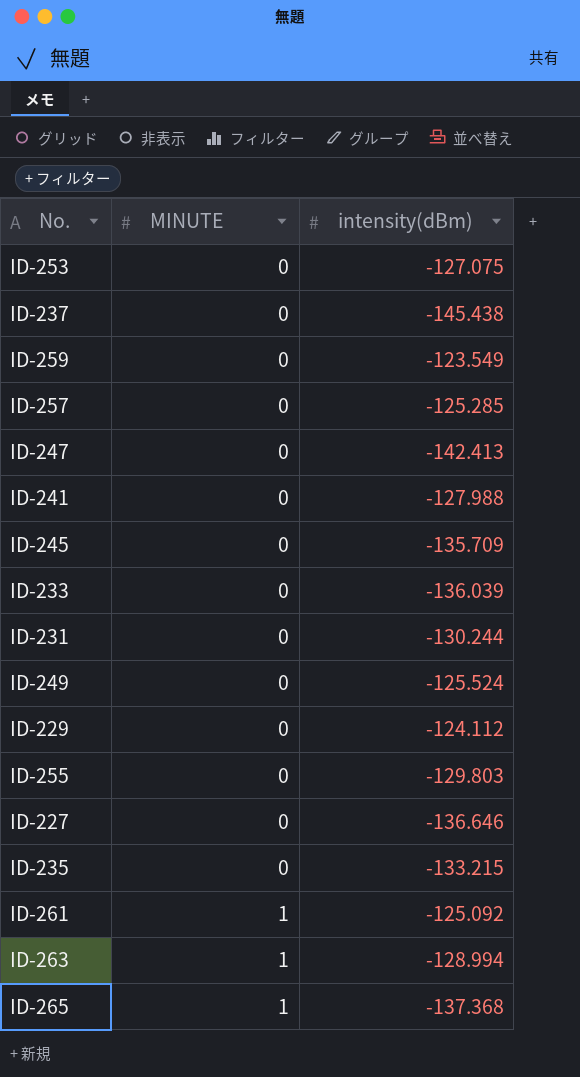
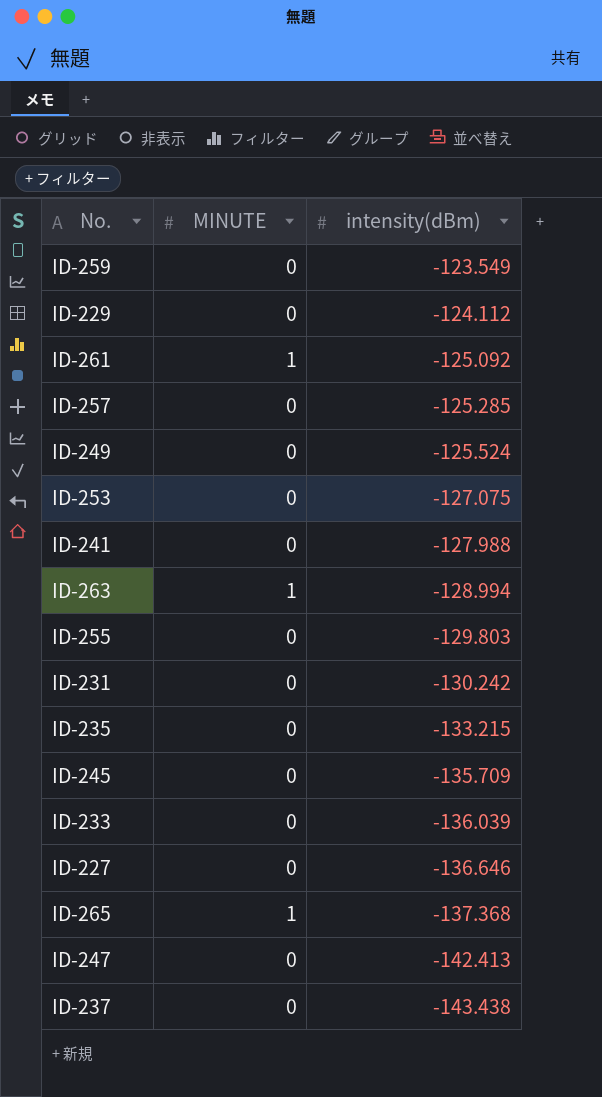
row order: MINUTE ascending -> intensity(dBm) descending
ID-231 | intensity(dBm): -130.244 -> -130.242
ID-237 | intensity(dBm): -145.438 -> -143.438

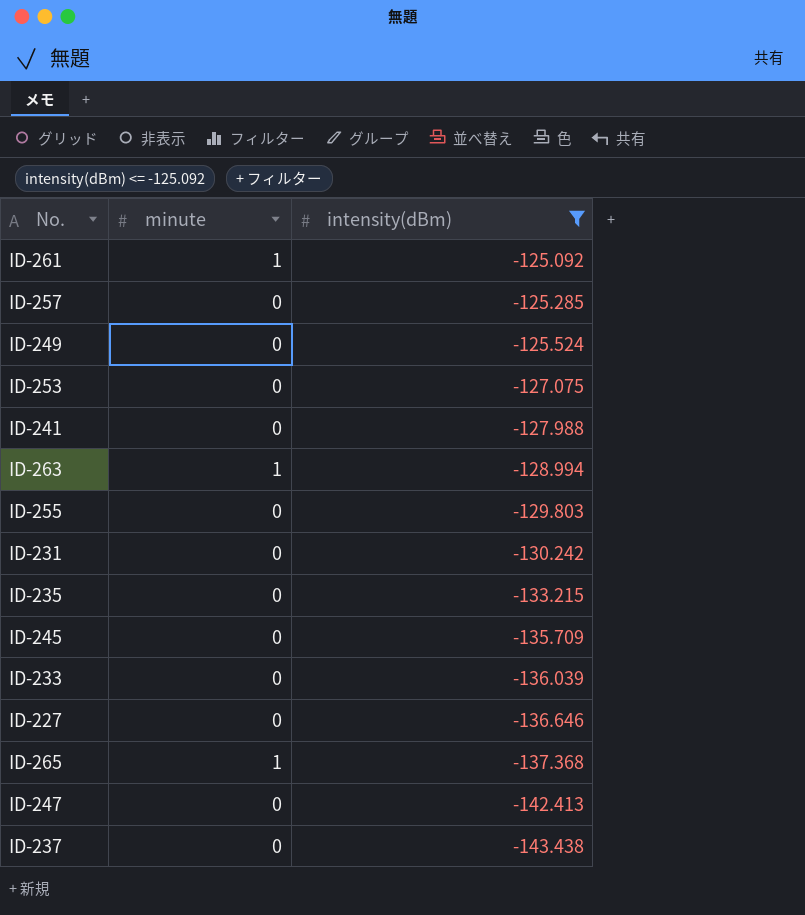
filter: none -> intensity(dBm) <= -125.092
column name: MINUTE -> minute

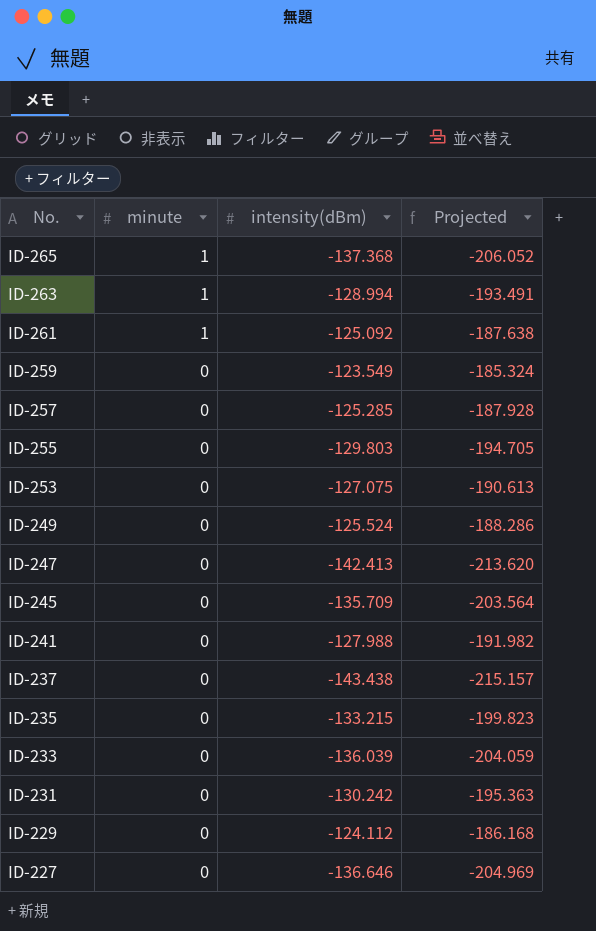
filter: intensity(dBm) <= -125.092 -> none
row order: intensity(dBm) descending -> No. descending
column Projected | formula: none -> [intensity(dBm)] * 1.5

